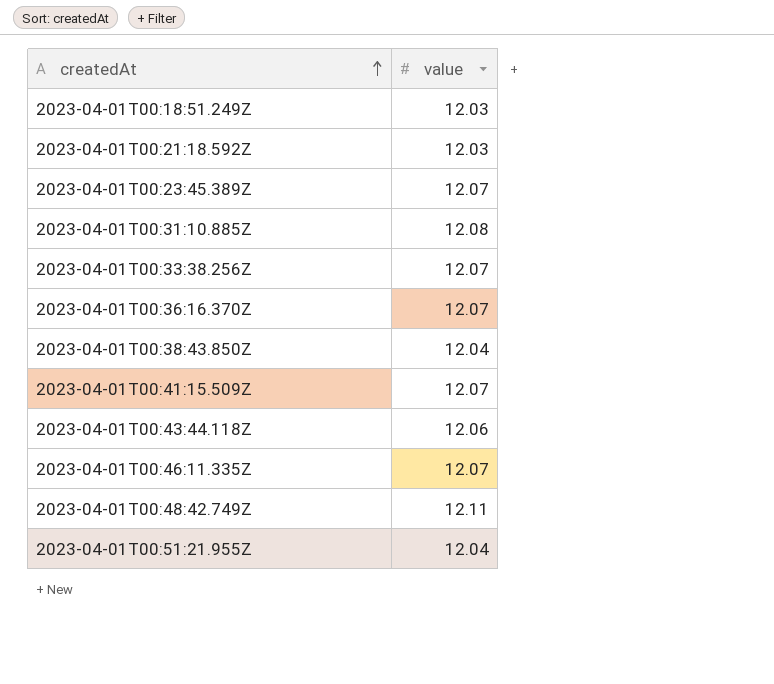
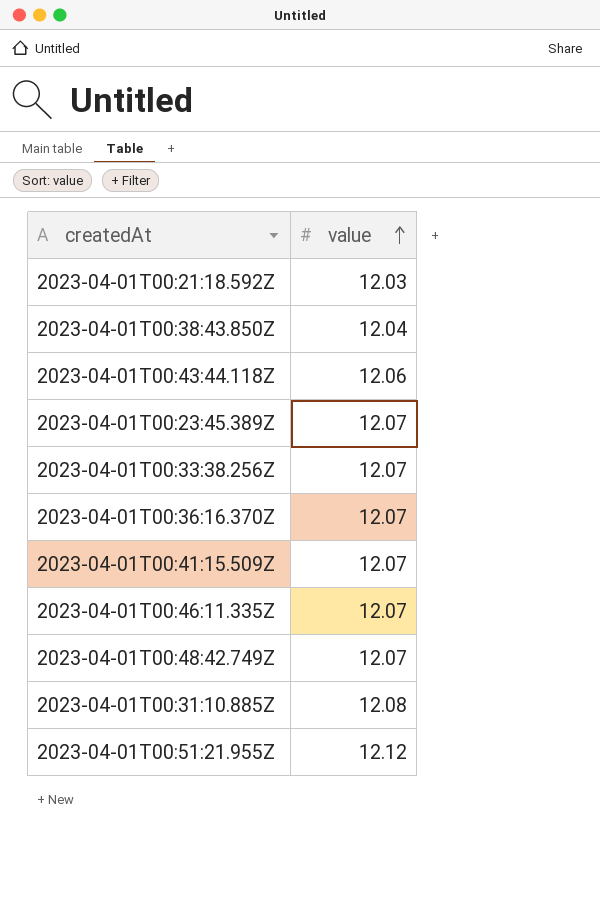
row order: createdAt ascending -> value ascending
row 2023-04-01T00:18:51.249Z: 12.03 -> none
2023-04-01T00:48:42.749Z | value: 12.11 -> 12.07
2023-04-01T00:51:21.955Z | value: 12.04 -> 12.12

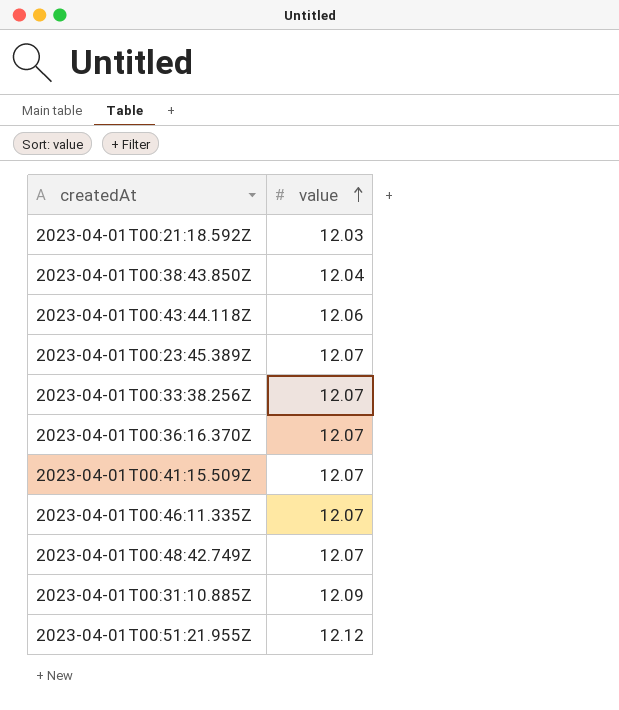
2023-04-01T00:31:10.885Z | value: 12.08 -> 12.09

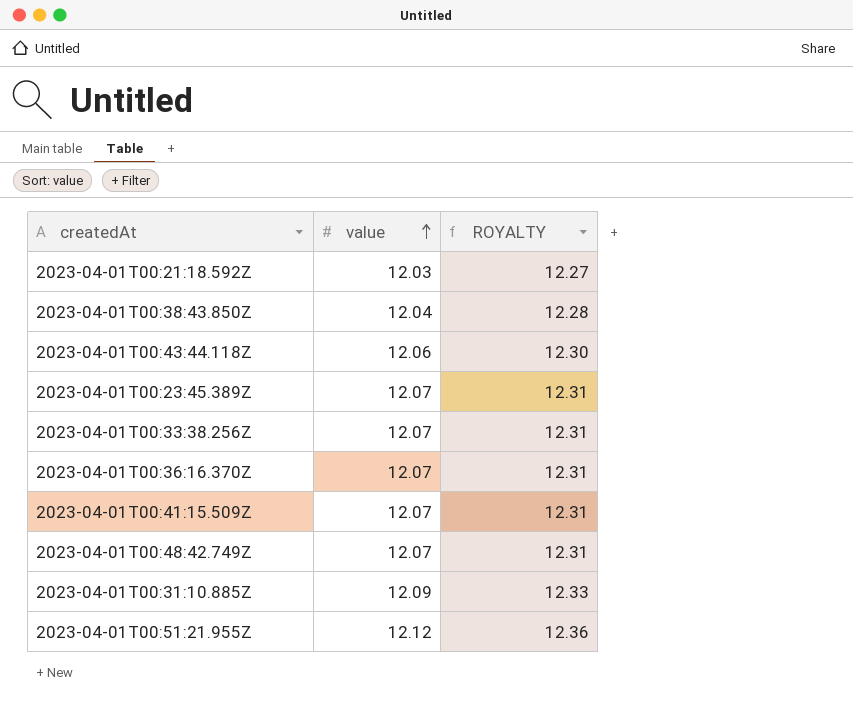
column ROYALTY | formula: none -> [value] * 1.02
row 2023-04-01T00:46:11.335Z: 12.07 -> none

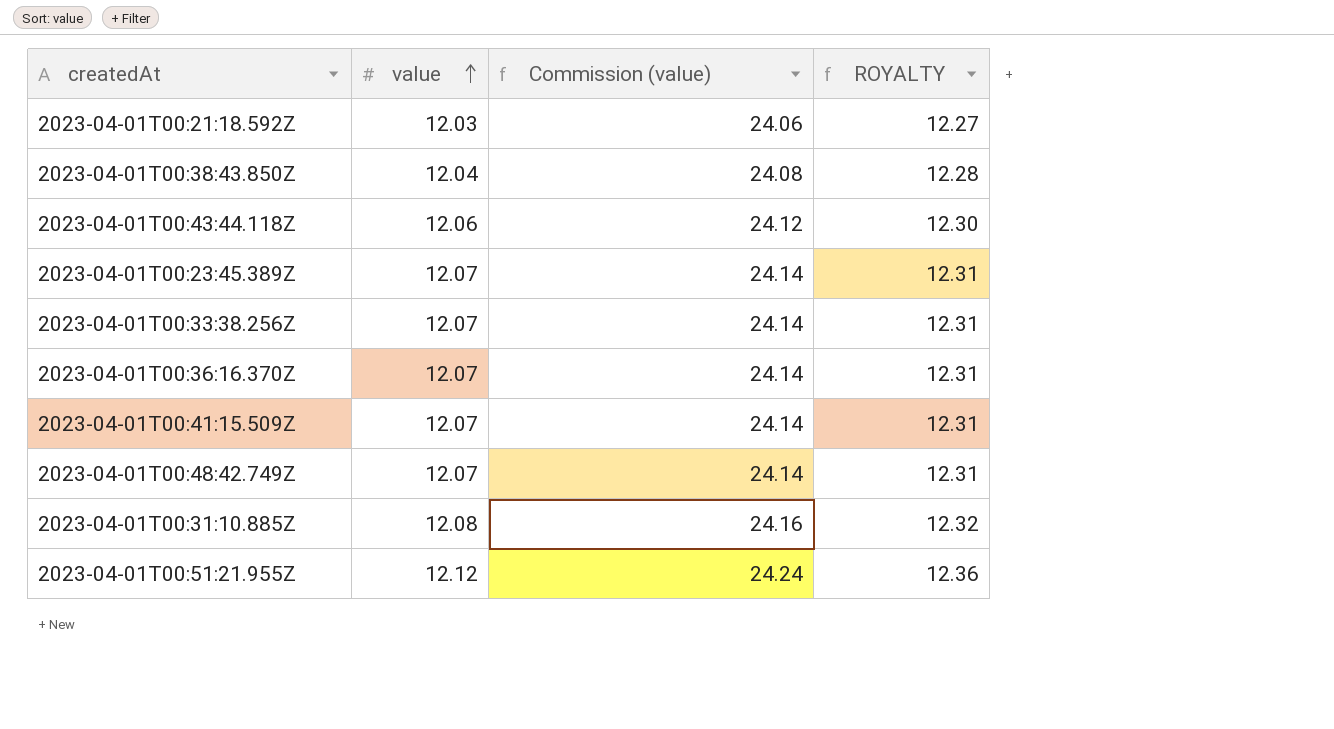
column Commission (value) | formula: none -> [value] * 2
2023-04-01T00:31:10.885Z | value: 12.09 -> 12.08
2023-04-01T00:31:10.885Z | ROYALTY: 12.33 -> 12.32

